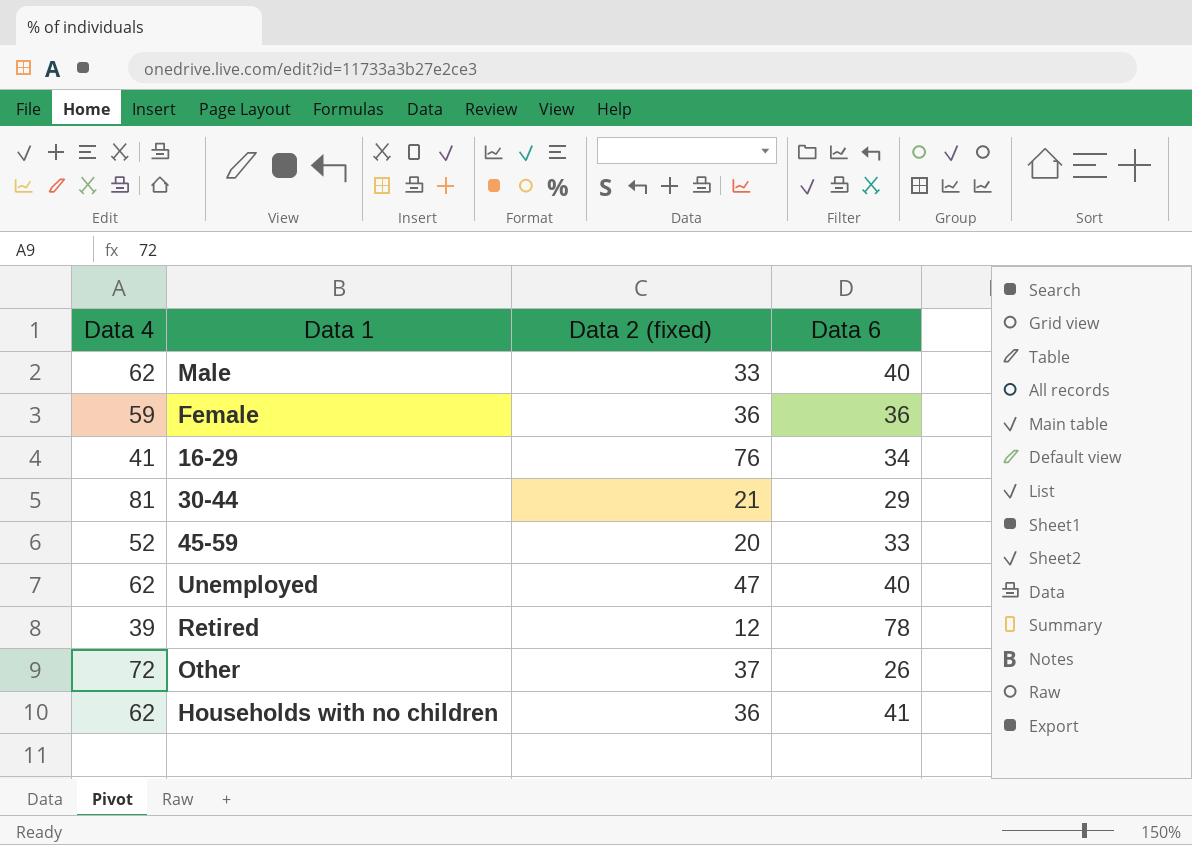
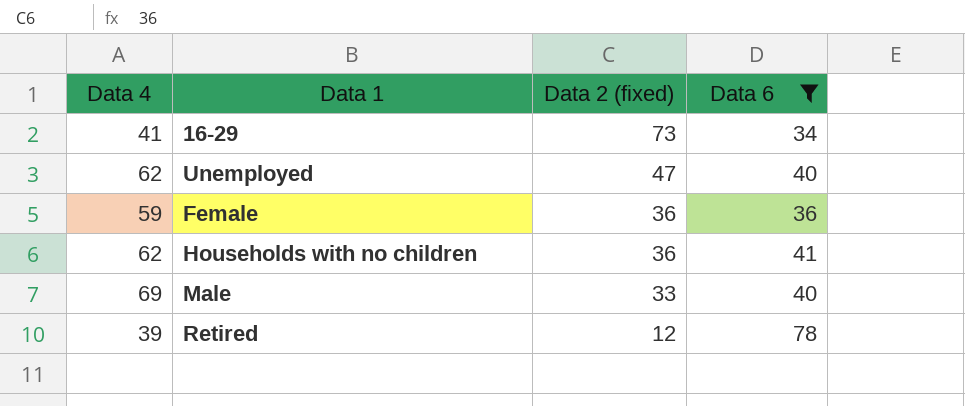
filter: none -> Data 6 >= 34
row order: none -> Data 2 (fixed) descending
16-29 | Data 2 (fixed): 76 -> 73
Male | Data 4: 62 -> 69

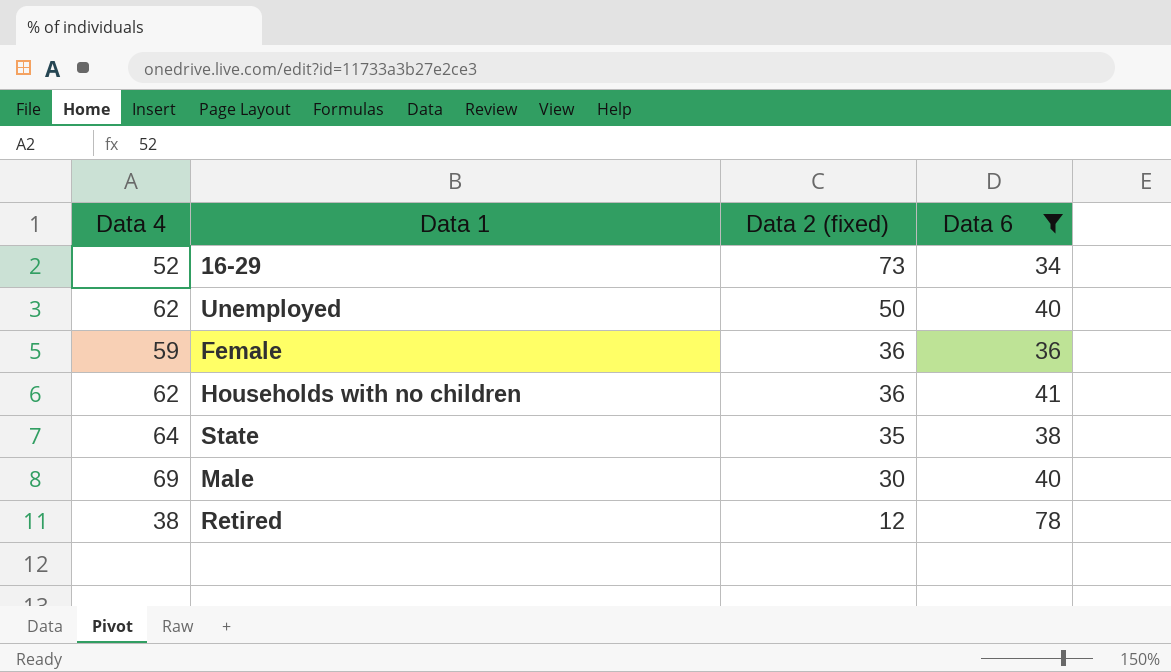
16-29 | Data 4: 41 -> 52
Unemployed | Data 2 (fixed): 47 -> 50
row State: none -> 64 | 35 | 38
Male | Data 2 (fixed): 33 -> 30
Retired | Data 4: 39 -> 38

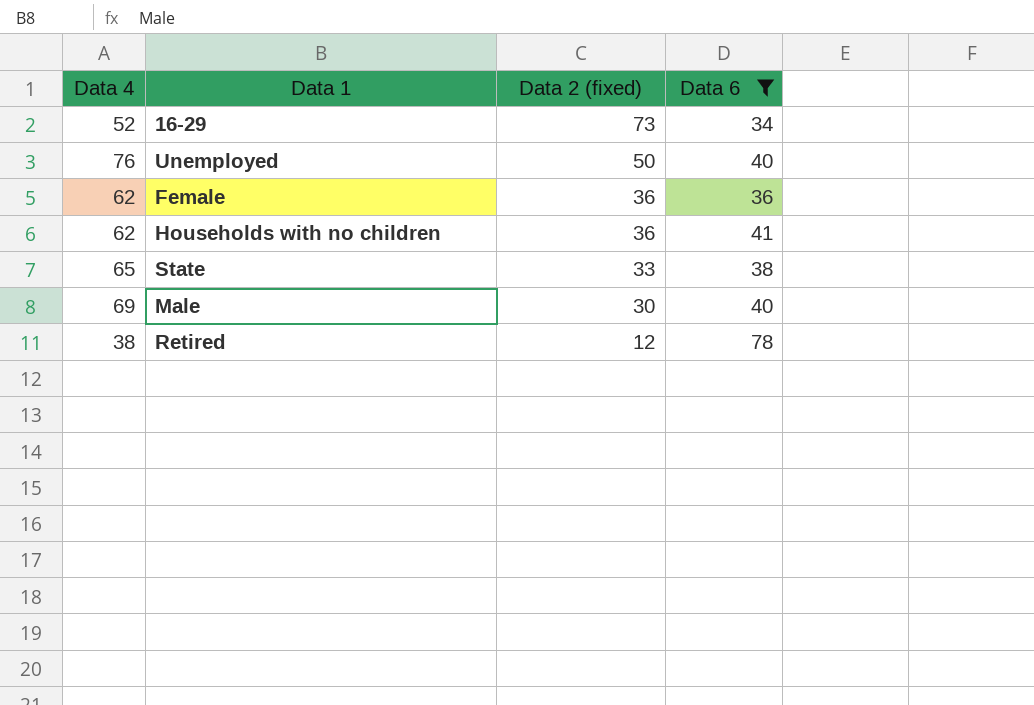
Unemployed | Data 4: 62 -> 76
Female | Data 4: 59 -> 62
State | Data 4: 64 -> 65
State | Data 2 (fixed): 35 -> 33

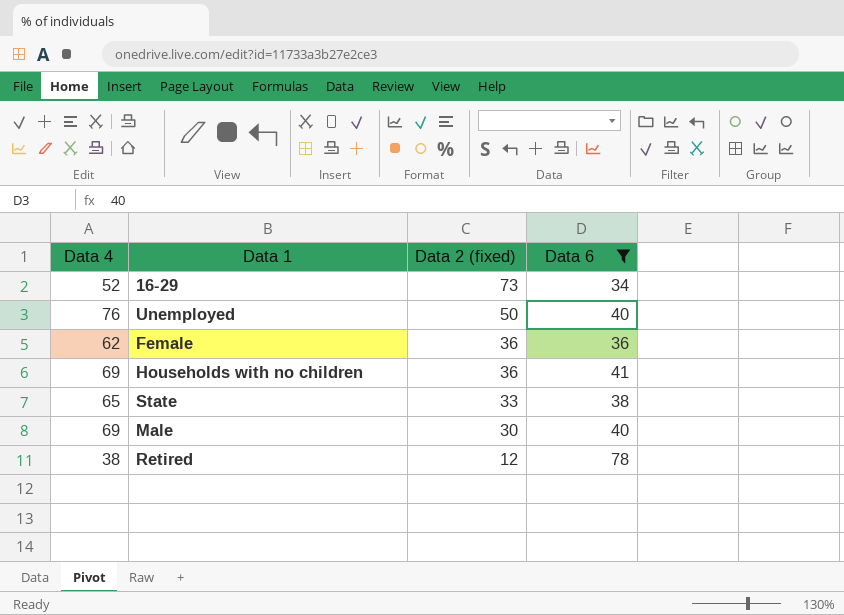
Households with no children | Data 4: 62 -> 69

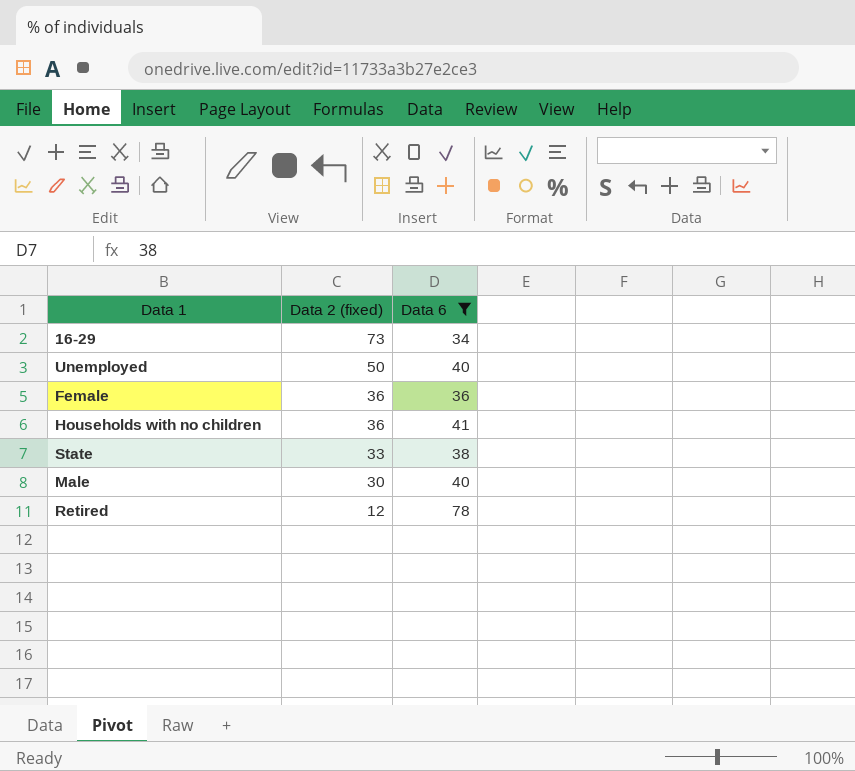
column Data 4 | position: 1 -> none

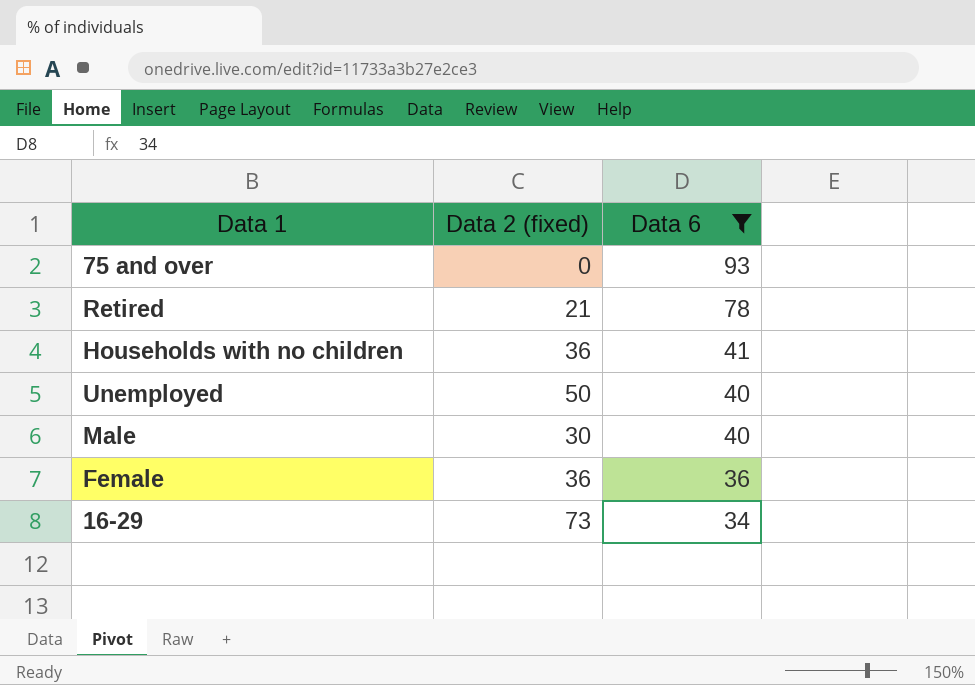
row order: Data 2 (fixed) descending -> Data 6 descending
row State: 33 | 38 -> none
row 75 and over: none -> 0 | 93
Retired | Data 2 (fixed): 12 -> 21

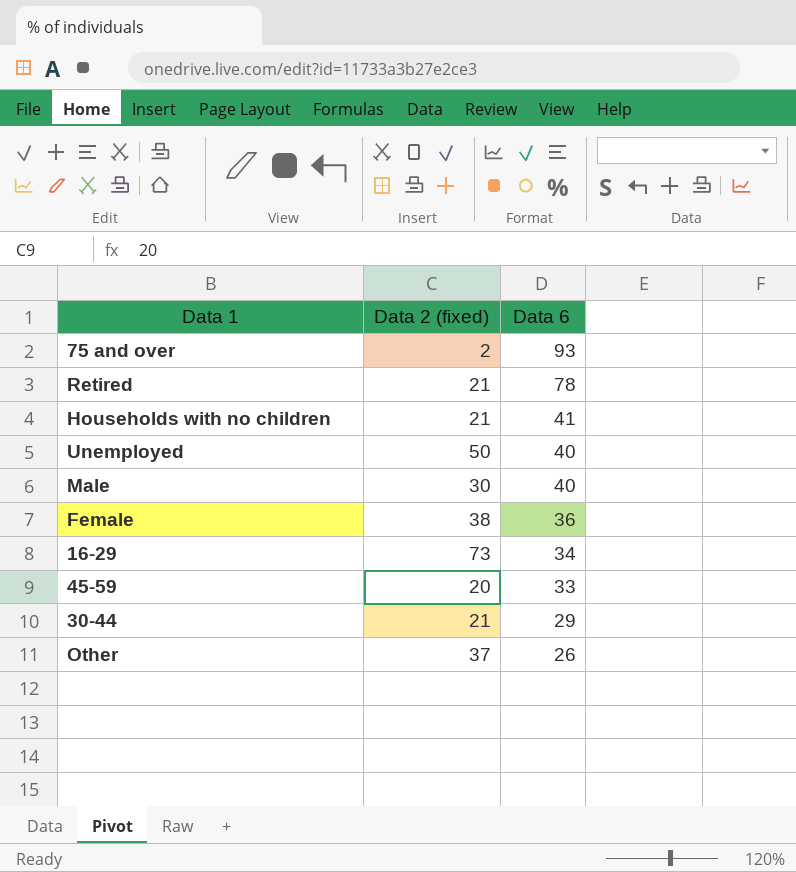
filter: Data 6 >= 34 -> none
75 and over | Data 2 (fixed): 0 -> 2
Households with no children | Data 2 (fixed): 36 -> 21
Female | Data 2 (fixed): 36 -> 38

